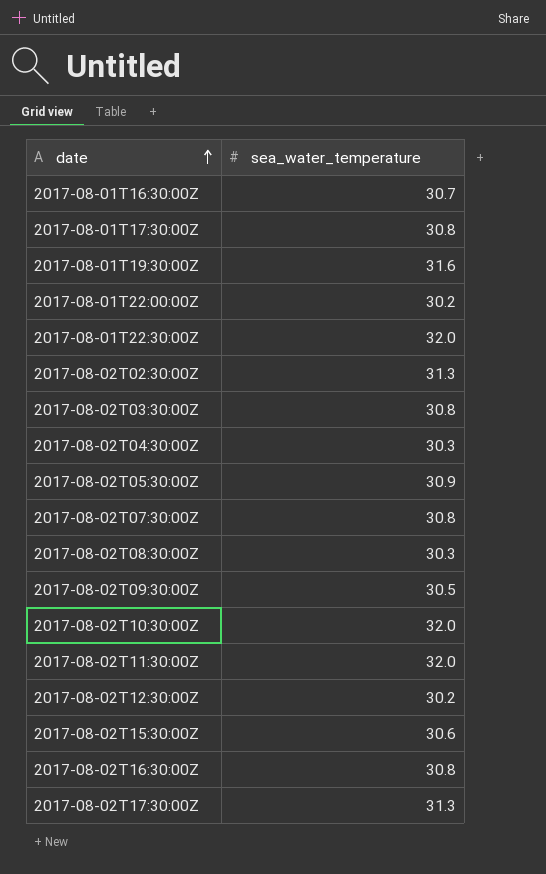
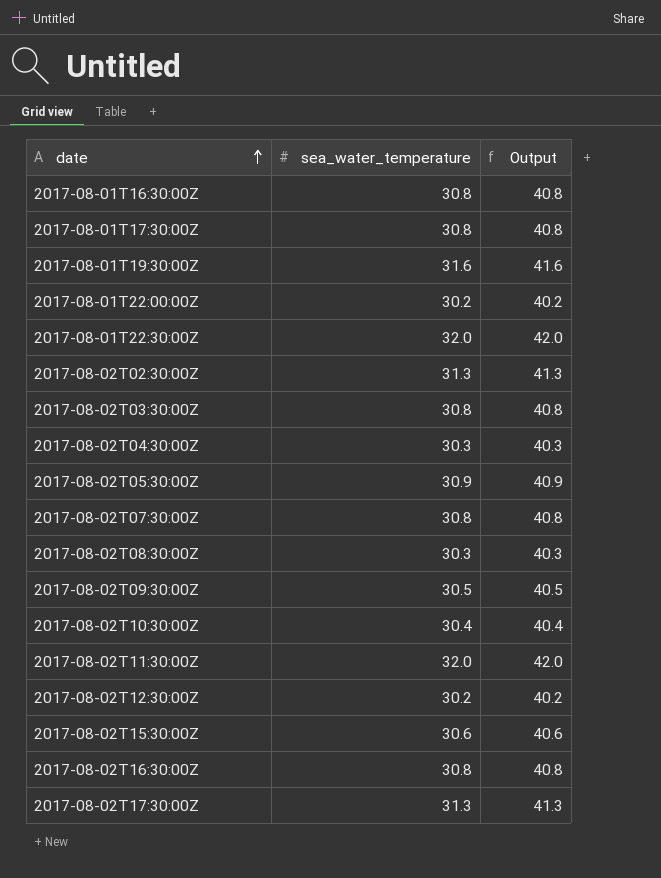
column Output | formula: none -> [sea_water_temperature] + 10
2017-08-01T16:30:00Z | sea_water_temperature: 30.7 -> 30.8
2017-08-02T10:30:00Z | sea_water_temperature: 32.0 -> 30.4

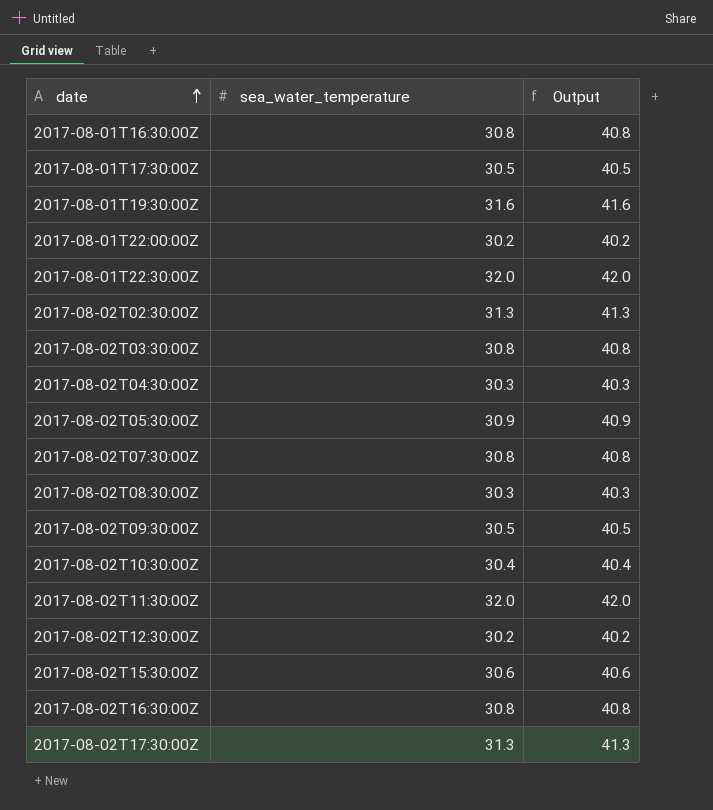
2017-08-01T17:30:00Z | sea_water_temperature: 30.8 -> 30.5
2017-08-01T17:30:00Z | Output: 40.8 -> 40.5

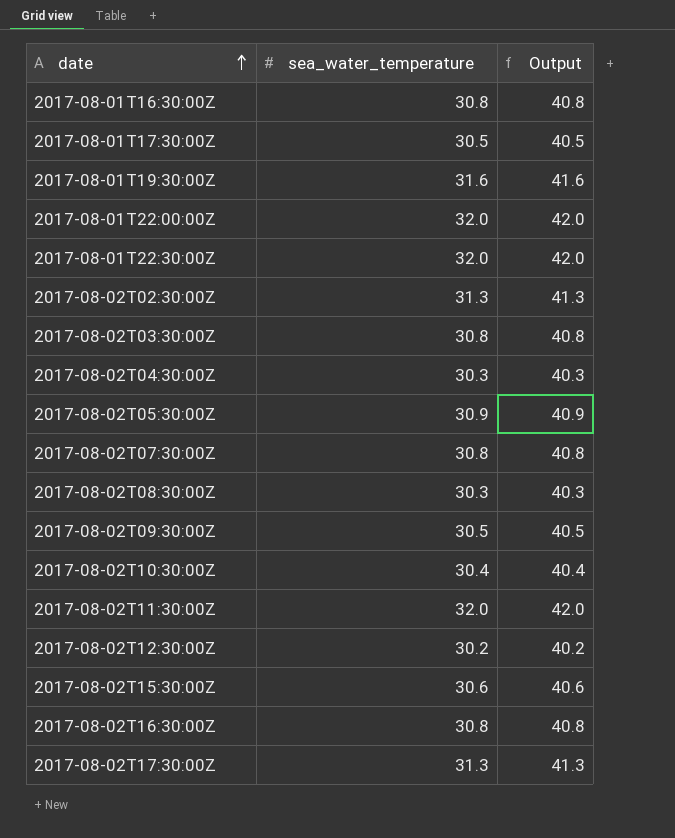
2017-08-01T22:00:00Z | sea_water_temperature: 30.2 -> 32.0
2017-08-01T22:00:00Z | Output: 40.2 -> 42.0

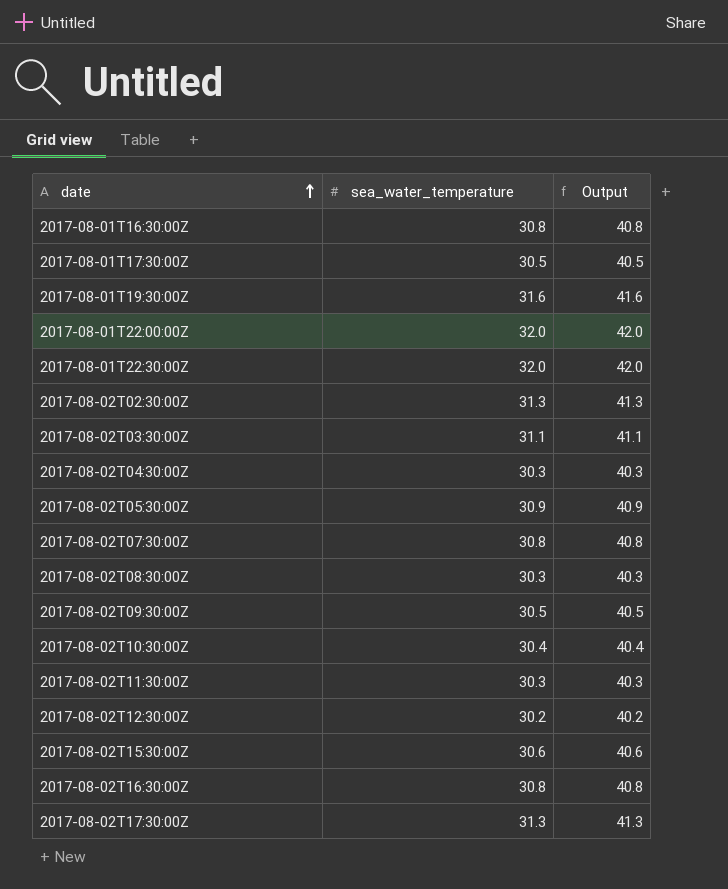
2017-08-02T03:30:00Z | sea_water_temperature: 30.8 -> 31.1
2017-08-02T03:30:00Z | Output: 40.8 -> 41.1
2017-08-02T11:30:00Z | sea_water_temperature: 32.0 -> 30.3
2017-08-02T11:30:00Z | Output: 42.0 -> 40.3

